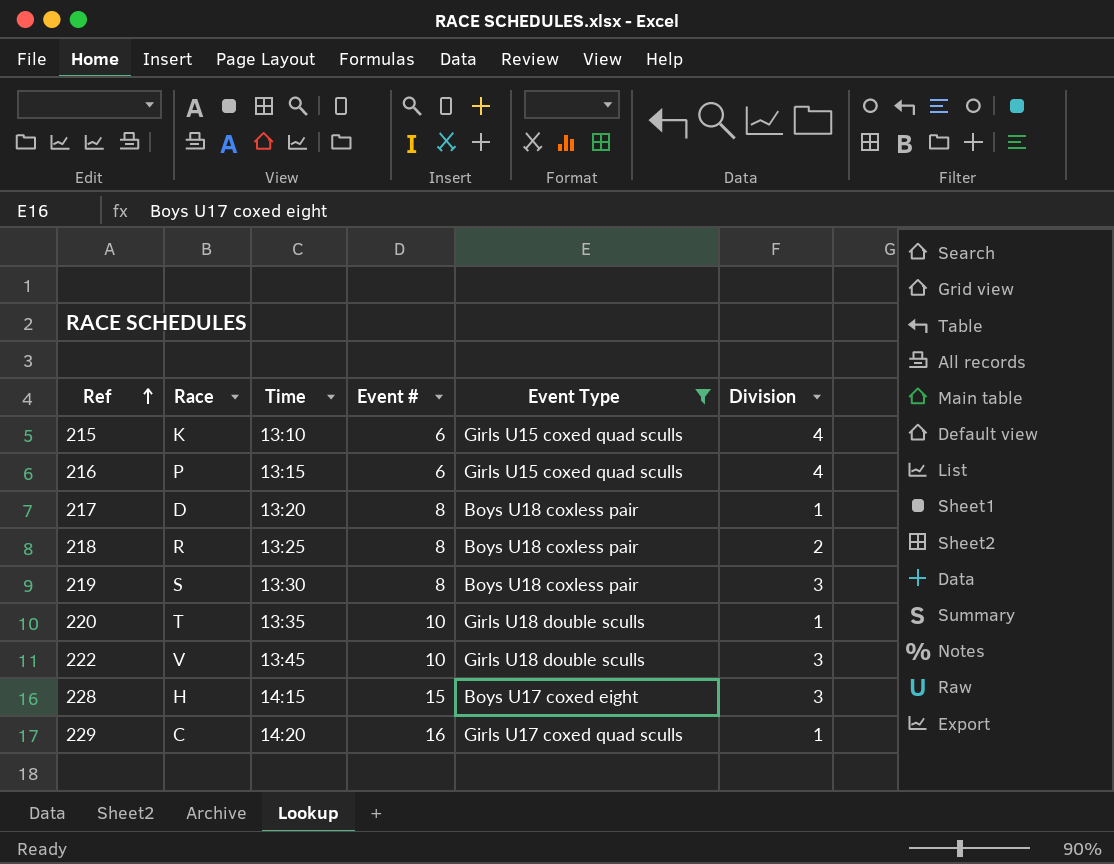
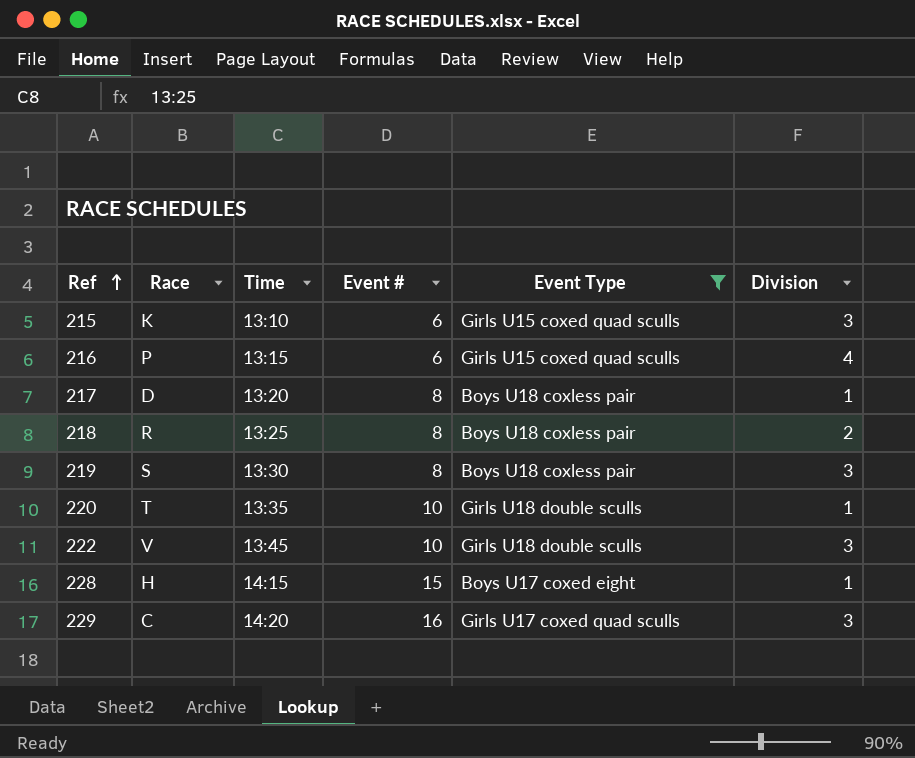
215 | Division: 4 -> 3
228 | Division: 3 -> 1
229 | Division: 1 -> 3

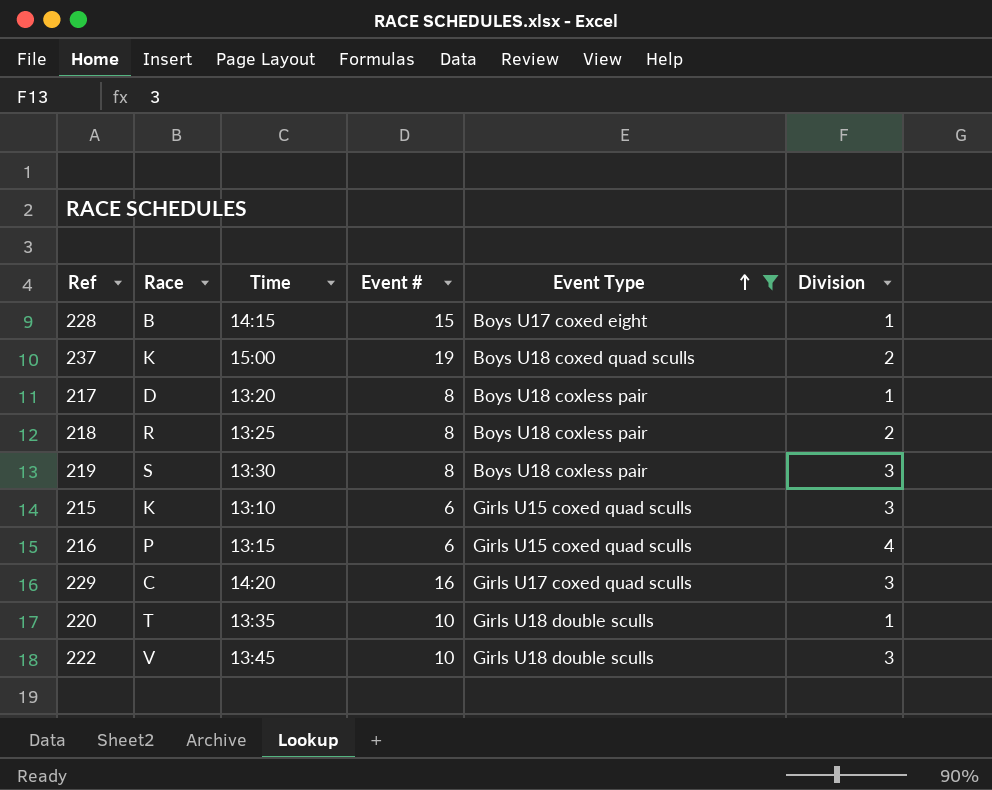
row order: Ref ascending -> Event Type ascending
228 | Race: H -> B
row 237: none -> K | 15:00 | 19 | Boys U18 coxed quad sculls | 2

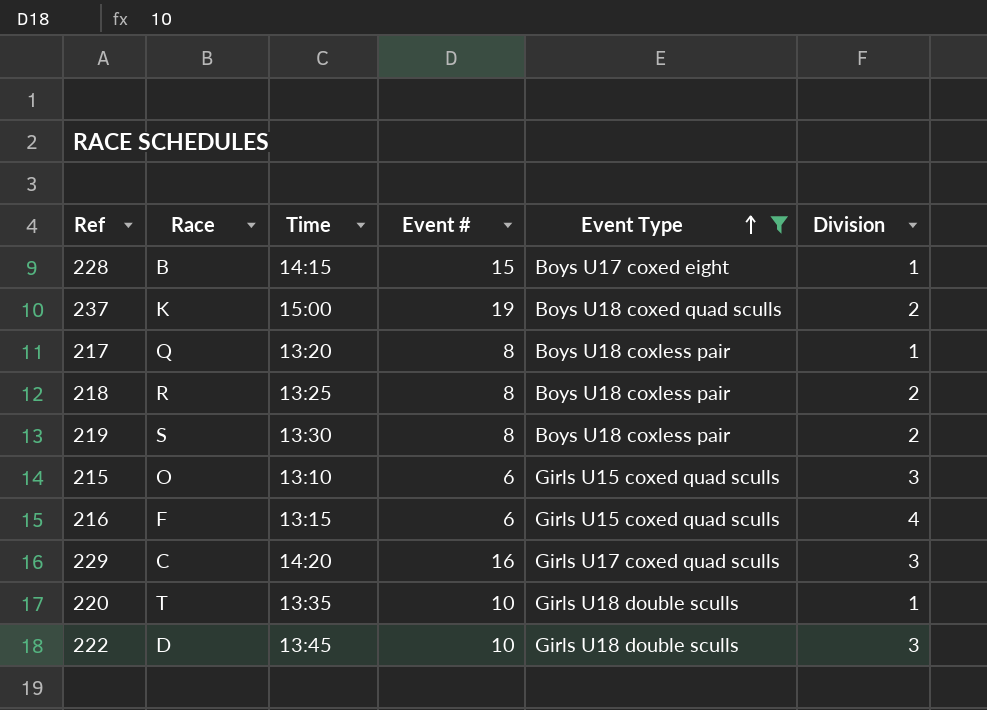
217 | Race: D -> Q
219 | Division: 3 -> 2
215 | Race: K -> O
216 | Race: P -> F
222 | Race: V -> D

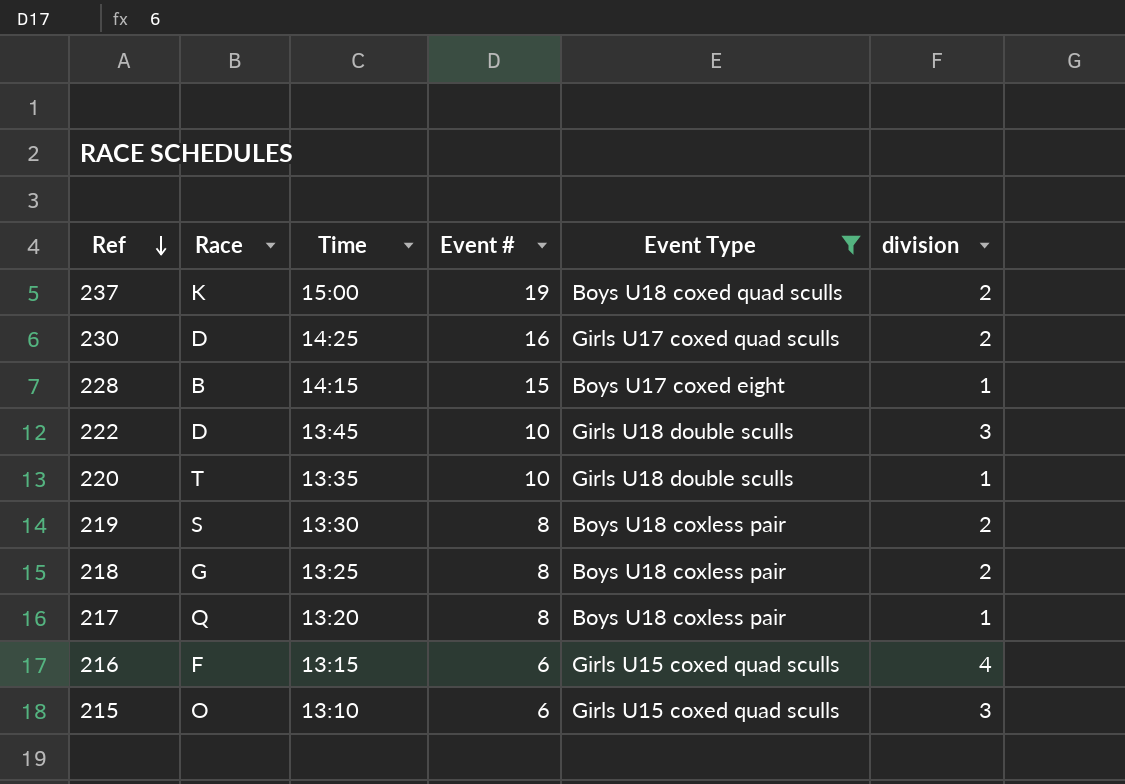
row order: Event Type ascending -> Ref descending
column name: Division -> division
row 229: C | 14:20 | 16 | Girls U17 coxed quad sculls | 3 -> none
row 230: none -> D | 14:25 | 16 | Girls U17 coxed quad sculls | 2
218 | Race: R -> G

